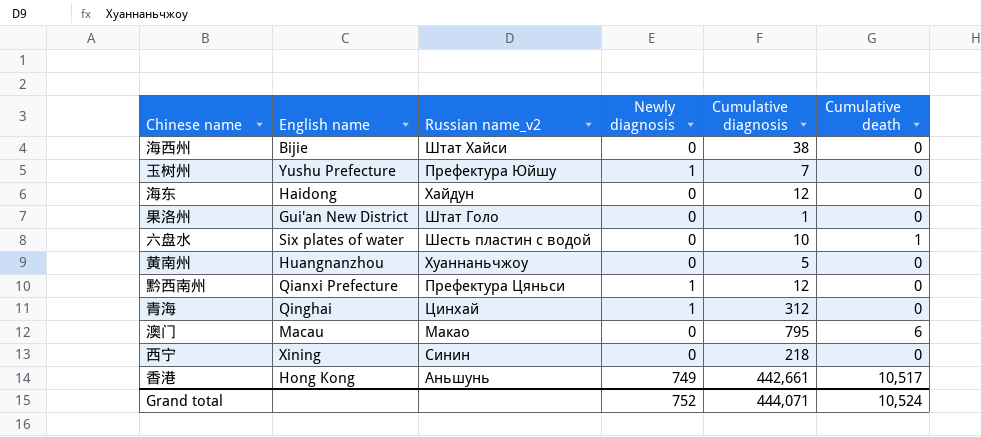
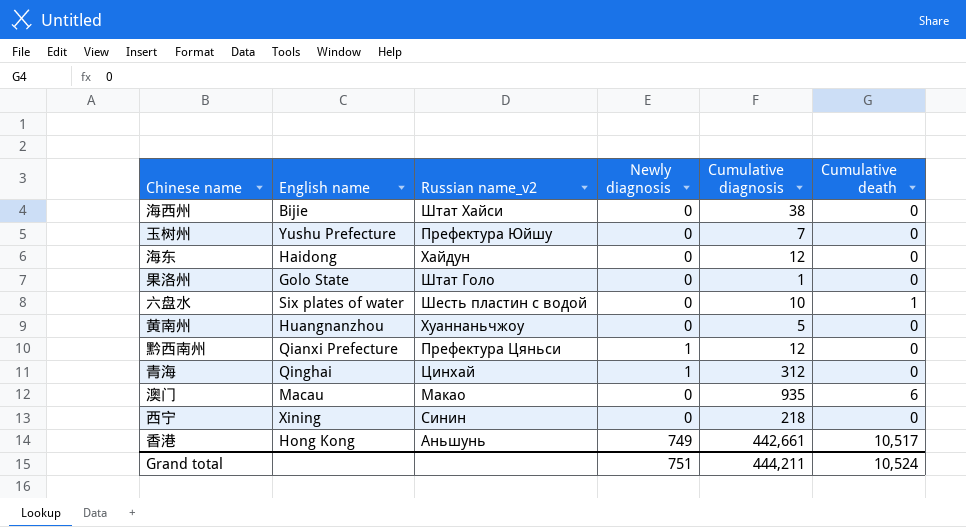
玉树州 | Newly diagnosis: 1 -> 0
果洛州 | English name: Gui'an New District -> Golo State
澳门 | Cumulative diagnosis: 795 -> 935
Grand total | Newly diagnosis: 752 -> 751
Grand total | Cumulative diagnosis: 444,071 -> 444,211

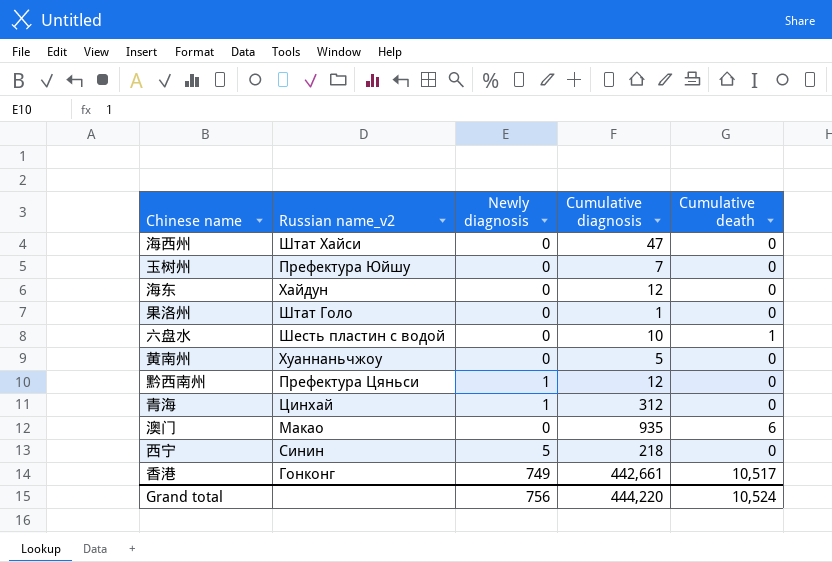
column English name | position: 2 -> none
海西州 | Cumulative diagnosis: 38 -> 47
西宁 | Newly diagnosis: 0 -> 5
香港 | Russian name_v2: Аньшунь -> Гонконг
Grand total | Newly diagnosis: 751 -> 756
Grand total | Cumulative diagnosis: 444,211 -> 444,220

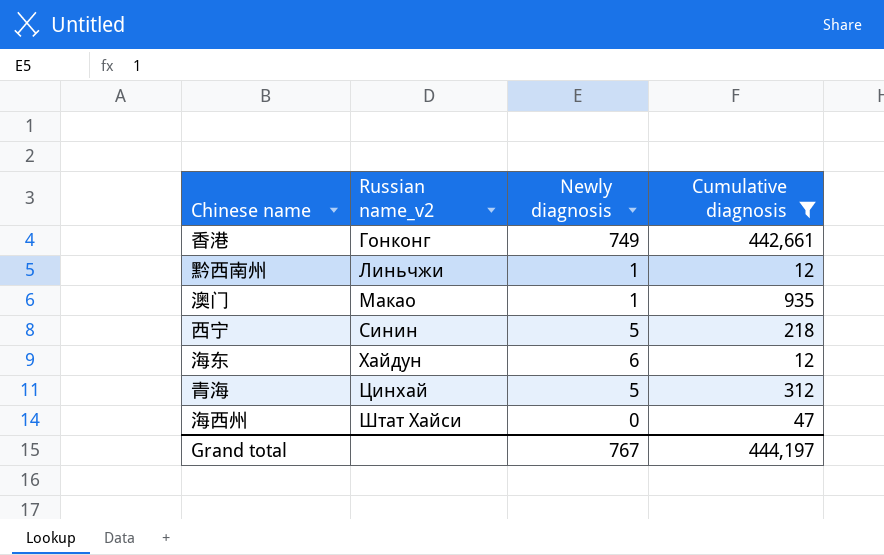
filter: none -> Cumulative diagnosis >= 12
row order: none -> Russian name_v2 ascending
column Cumulative death | position: 5 -> none
黔西南州 | Russian name_v2: Префектура Цяньси -> Линьчжи
澳门 | Newly diagnosis: 0 -> 1
海东 | Newly diagnosis: 0 -> 6
青海 | Newly diagnosis: 1 -> 5
Grand total | Newly diagnosis: 756 -> 767
Grand total | Cumulative diagnosis: 444,220 -> 444,197

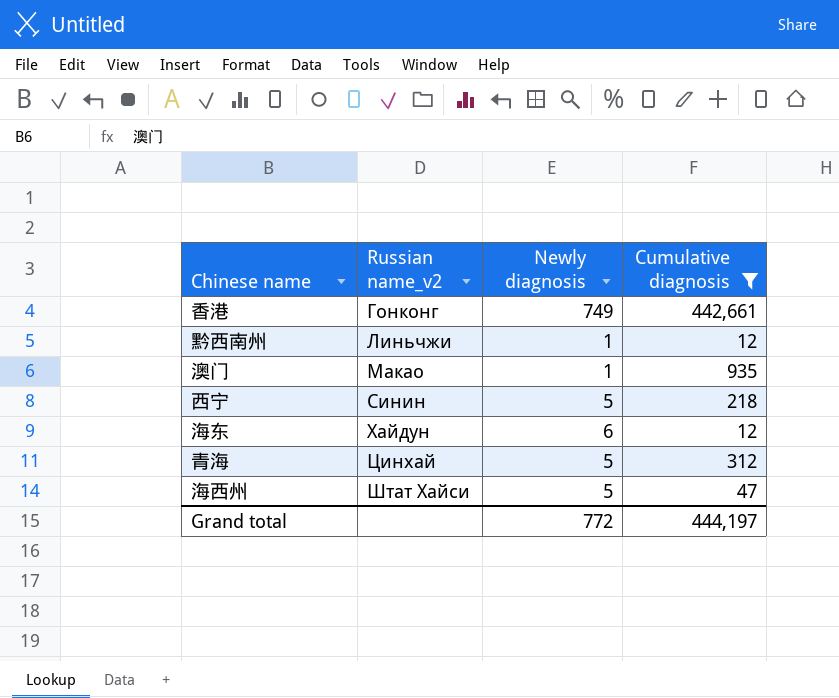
海西州 | Newly diagnosis: 0 -> 5
Grand total | Newly diagnosis: 767 -> 772

